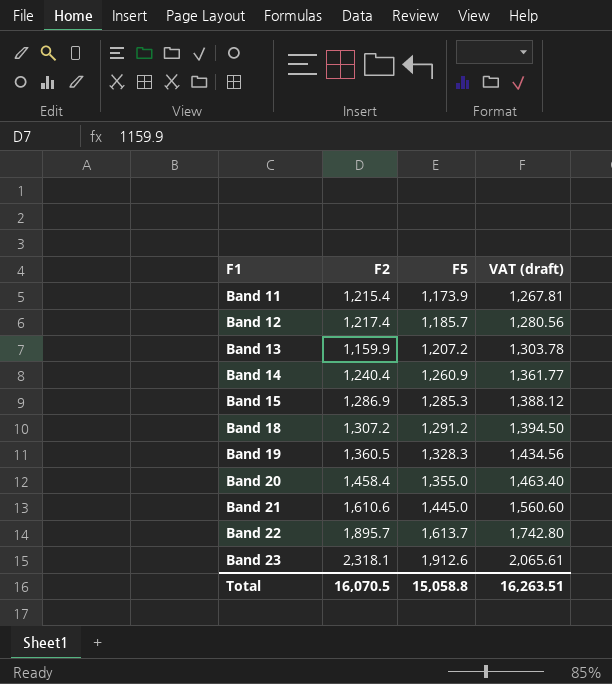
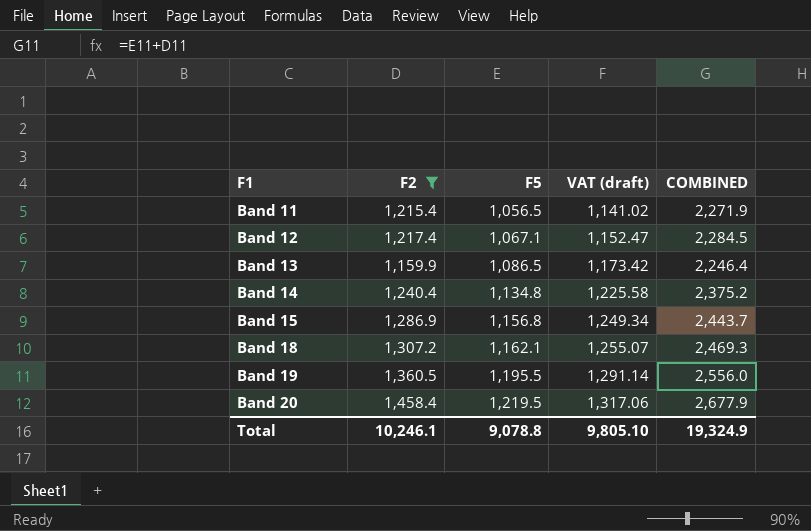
filter: none -> F2 <= 1,458.4
column COMBINED | formula: none -> [F2] + [F5]
Band 11 | F5: 1,173.9 -> 1,056.5
Band 11 | VAT (draft): 1,267.81 -> 1,141.02
Band 12 | F5: 1,185.7 -> 1,067.1
Band 12 | VAT (draft): 1,280.56 -> 1,152.47
Band 13 | F5: 1,207.2 -> 1,086.5
Band 13 | VAT (draft): 1,303.78 -> 1,173.42
Band 14 | F5: 1,260.9 -> 1,134.8
Band 14 | VAT (draft): 1,361.77 -> 1,225.58
Band 15 | F5: 1,285.3 -> 1,156.8
Band 15 | VAT (draft): 1,388.12 -> 1,249.34
Band 18 | F5: 1,291.2 -> 1,162.1
Band 18 | VAT (draft): 1,394.50 -> 1,255.07
Band 19 | F5: 1,328.3 -> 1,195.5
Band 19 | VAT (draft): 1,434.56 -> 1,291.14
Band 20 | F5: 1,355.0 -> 1,219.5
Band 20 | VAT (draft): 1,463.40 -> 1,317.06
Total | F2: 16,070.5 -> 10,246.1
Total | F5: 15,058.8 -> 9,078.8
Total | VAT (draft): 16,263.51 -> 9,805.10

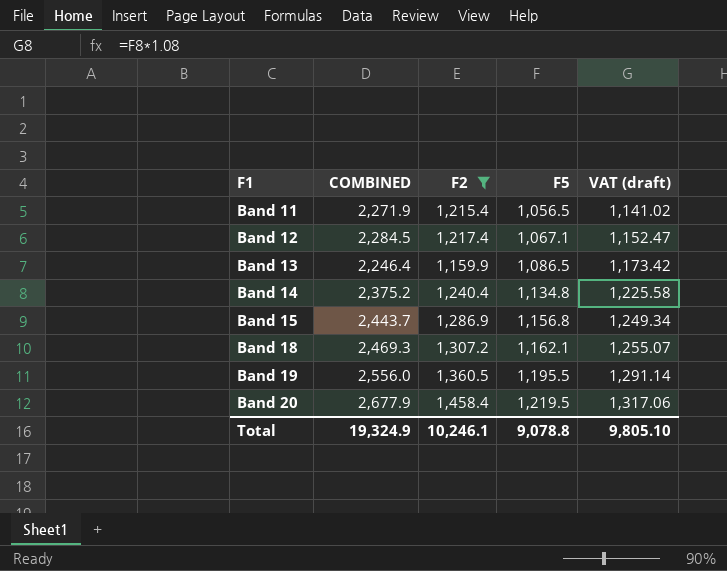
column COMBINED | position: 5 -> 2

